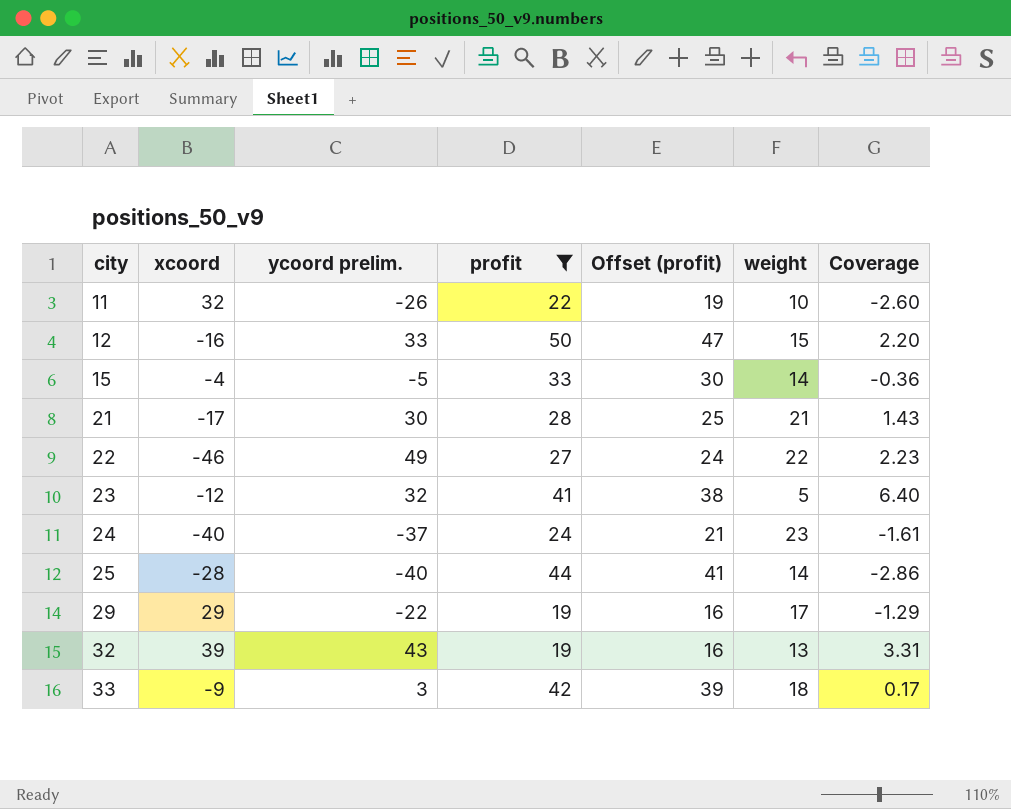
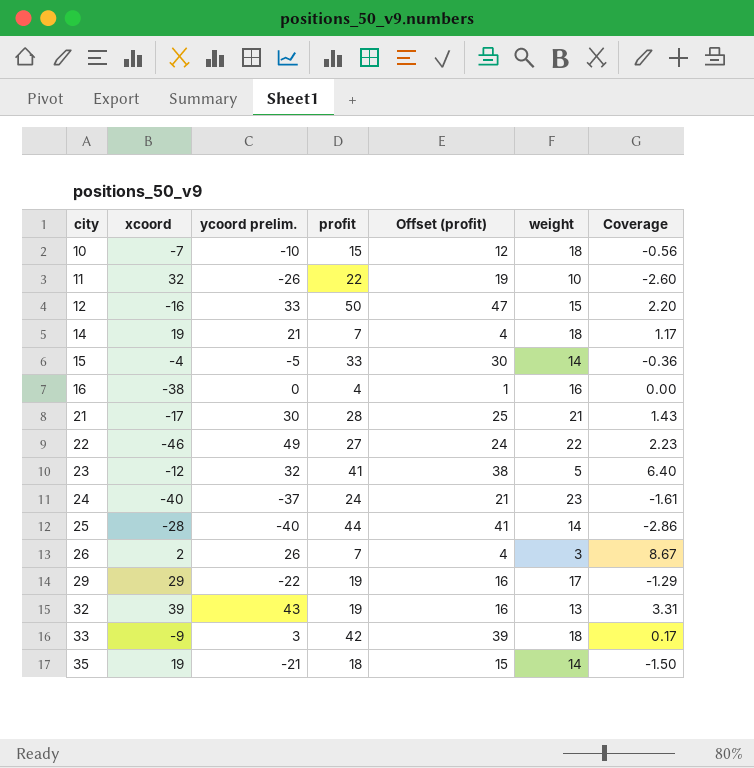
filter: profit >= 19 -> none

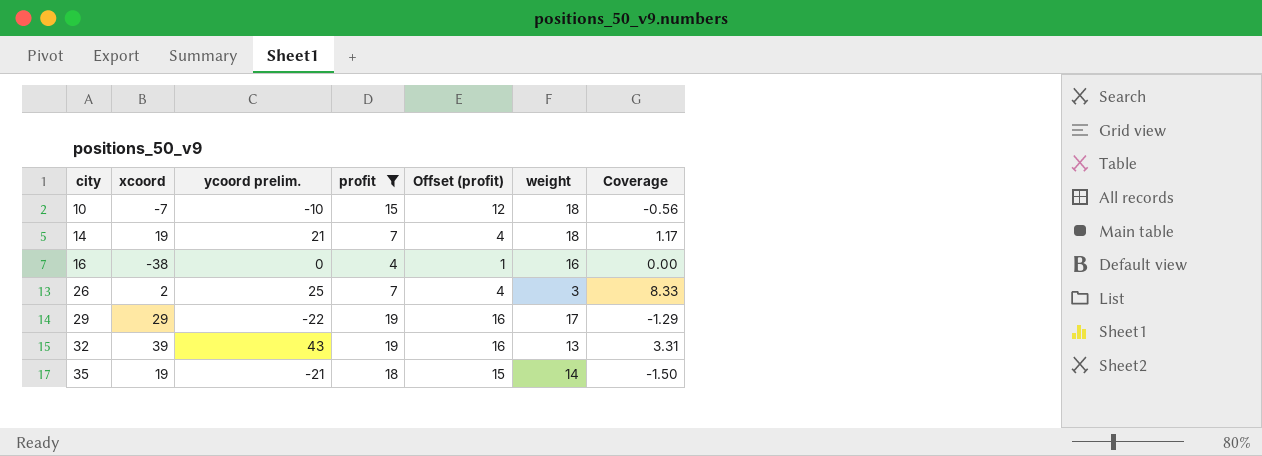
filter: none -> profit <= 19
26 | ycoord prelim.: 26 -> 25
26 | Coverage: 8.67 -> 8.33

